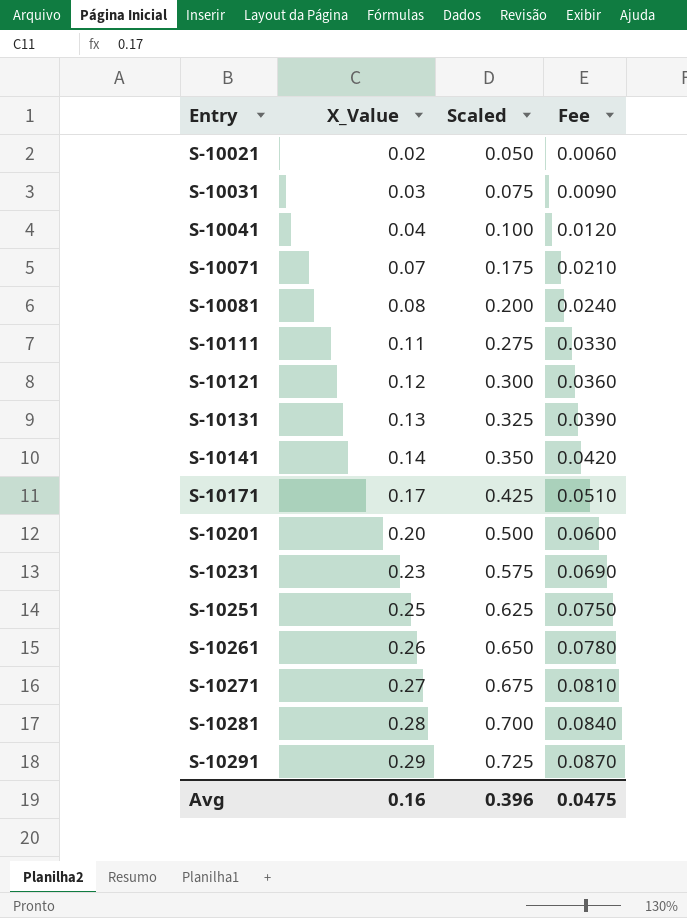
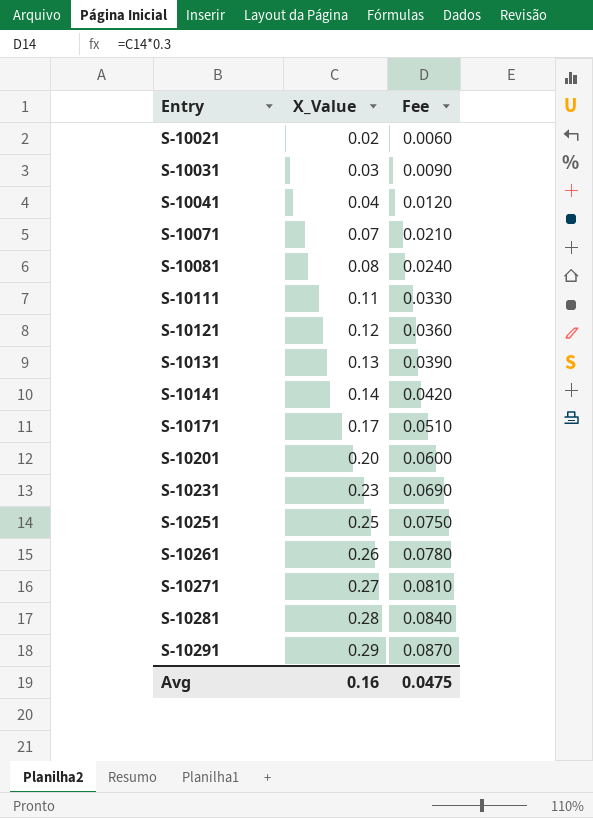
column Scaled | formula: [X_Value] * 2.5 -> none

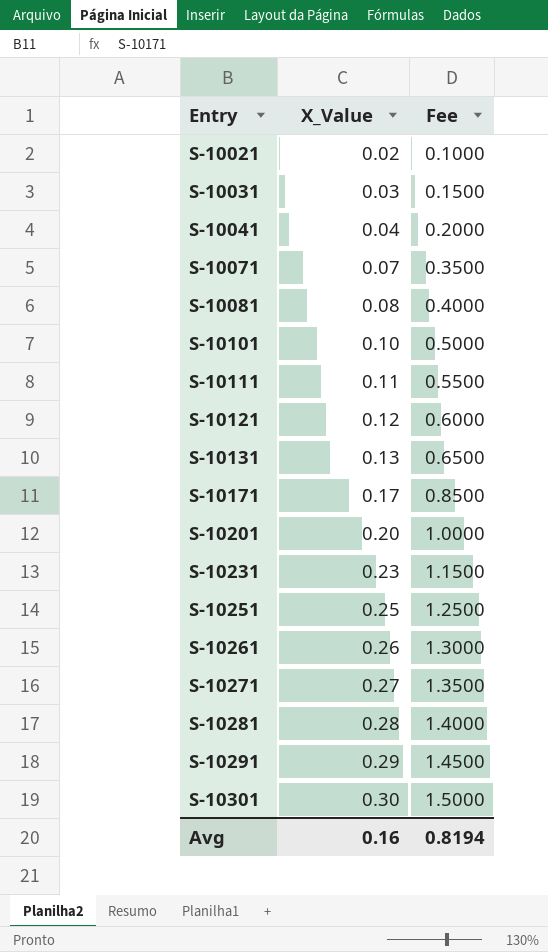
column Fee | formula: [X_Value] * 0.3 -> [X_Value] * 5
row S-10141: 0.14 | 0.0420 -> none
row S-10101: none -> 0.10 | 0.5000
row S-10301: none -> 0.30 | 1.5000
Avg | Fee: 0.0475 -> 0.8194

